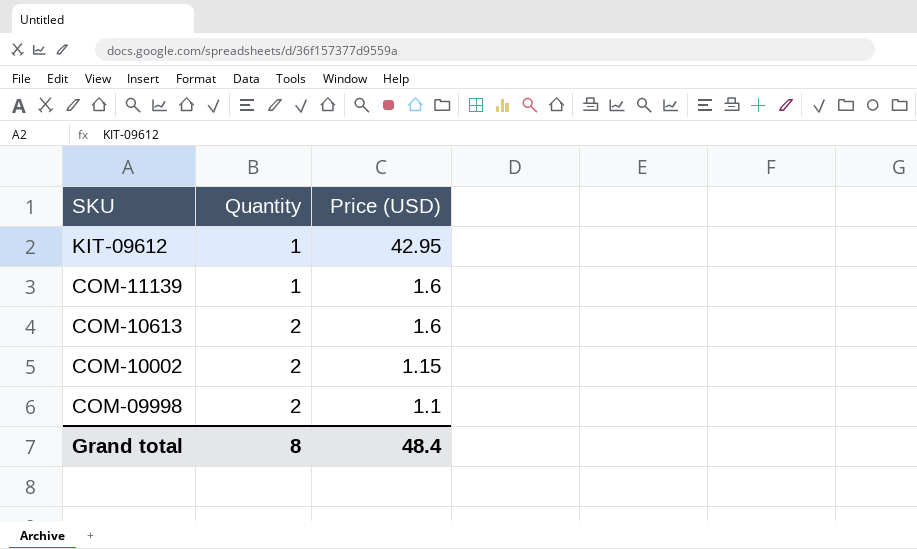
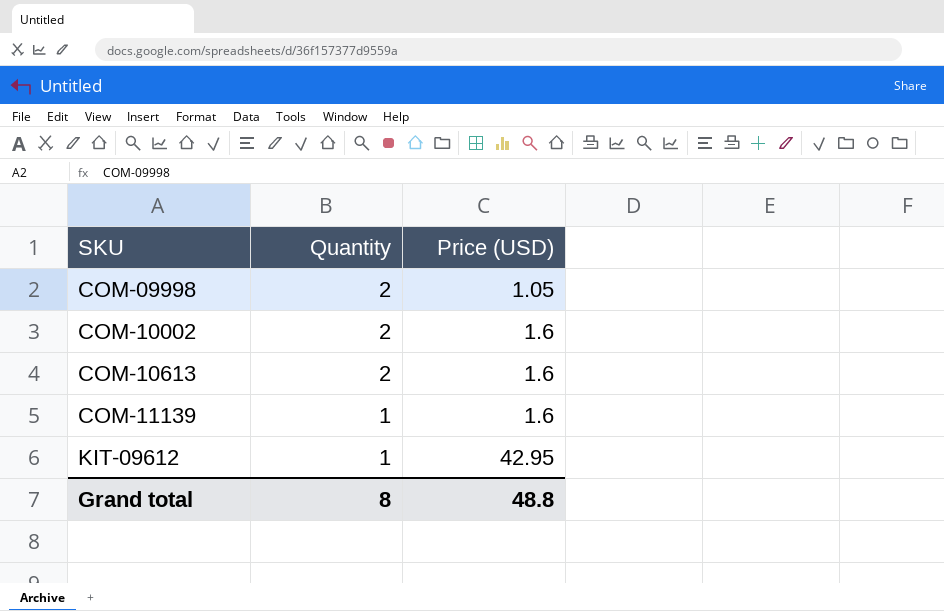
row order: SKU descending -> SKU ascending
COM-09998 | Price (USD): 1.1 -> 1.05
COM-10002 | Price (USD): 1.15 -> 1.6
Grand total | Price (USD): 48.4 -> 48.8

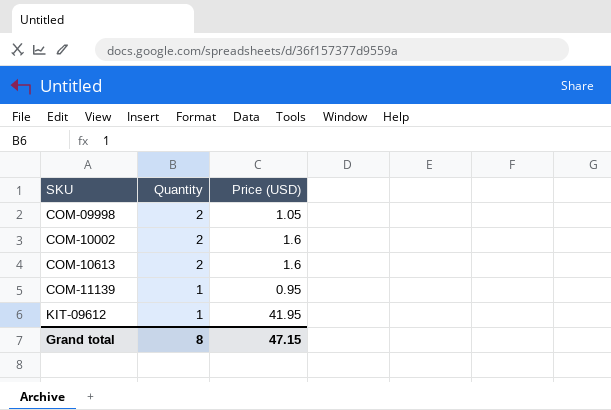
COM-11139 | Price (USD): 1.6 -> 0.95
KIT-09612 | Price (USD): 42.95 -> 41.95
Grand total | Price (USD): 48.8 -> 47.15

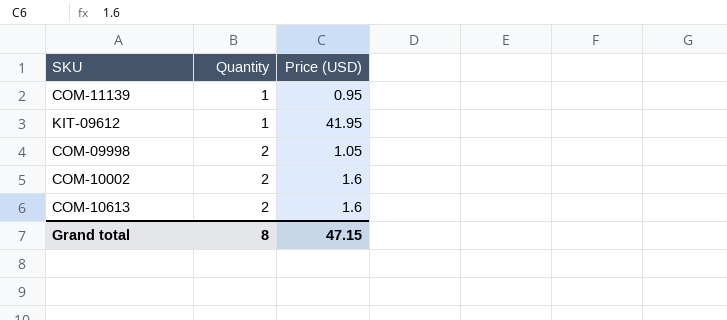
row order: SKU ascending -> Quantity ascending

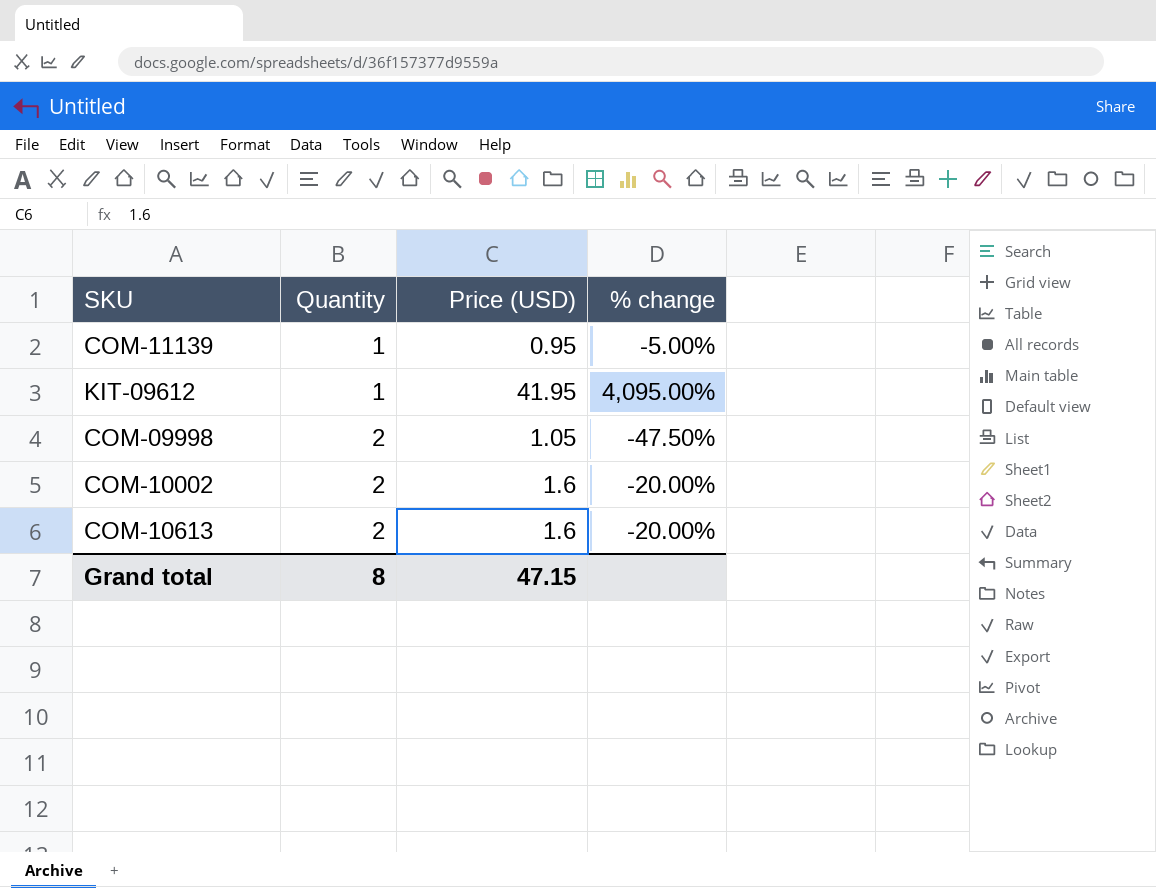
column % change | formula: none -> ([Price (USD)] - [Quantity]) / [Quantity]

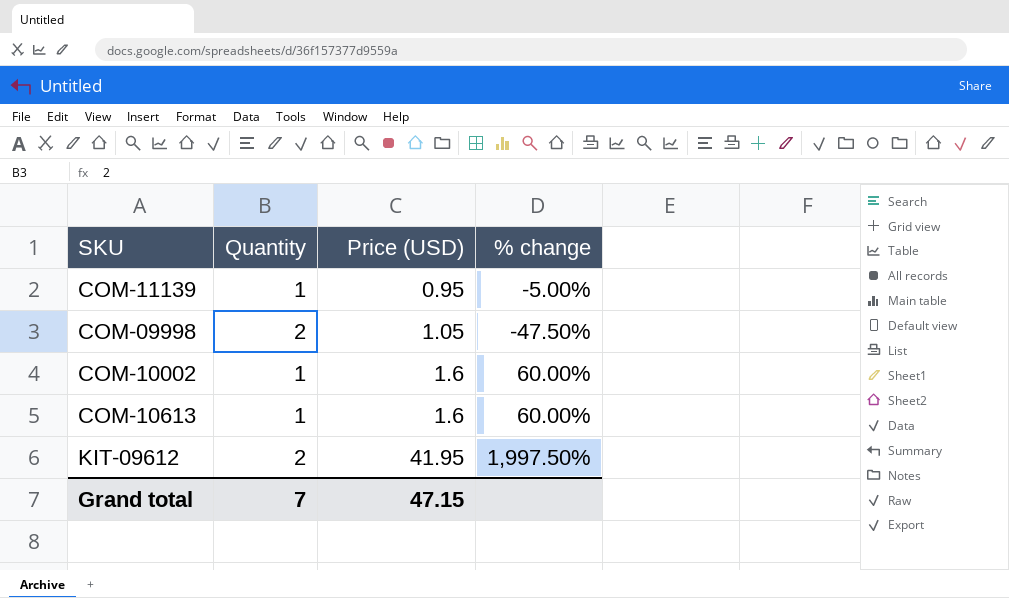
row order: Quantity ascending -> Price (USD) ascending
COM-10002 | Quantity: 2 -> 1
COM-10002 | % change: -20.00% -> 60.00%
COM-10613 | Quantity: 2 -> 1
COM-10613 | % change: -20.00% -> 60.00%
KIT-09612 | Quantity: 1 -> 2
KIT-09612 | % change: 4,095.00% -> 1,997.50%
Grand total | Quantity: 8 -> 7

